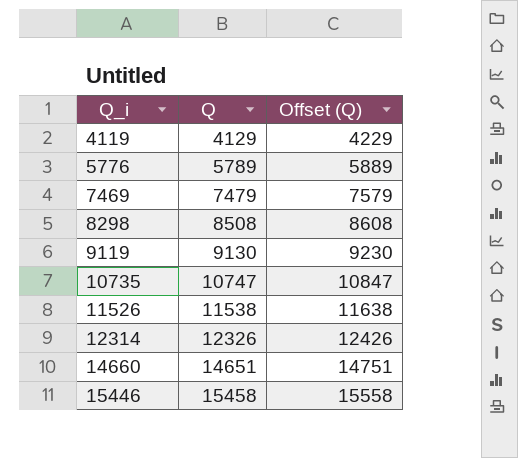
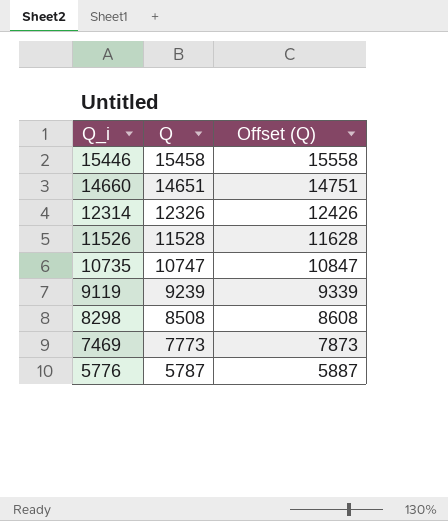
row order: Q_i ascending -> Q_i descending
row 4119: 4129 | 4229 -> none
11526 | Q: 11538 -> 11528
11526 | Offset (Q): 11638 -> 11628
9119 | Q: 9130 -> 9239
9119 | Offset (Q): 9230 -> 9339
7469 | Q: 7479 -> 7773
7469 | Offset (Q): 7579 -> 7873
5776 | Q: 5789 -> 5787
5776 | Offset (Q): 5889 -> 5887

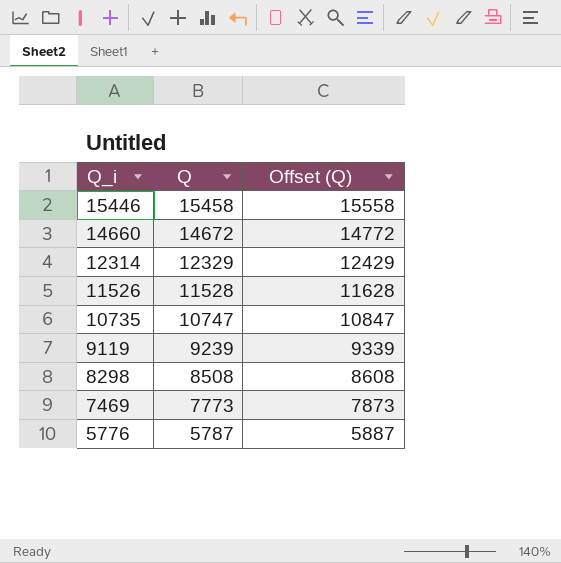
14660 | Q: 14651 -> 14672
14660 | Offset (Q): 14751 -> 14772
12314 | Q: 12326 -> 12329
12314 | Offset (Q): 12426 -> 12429

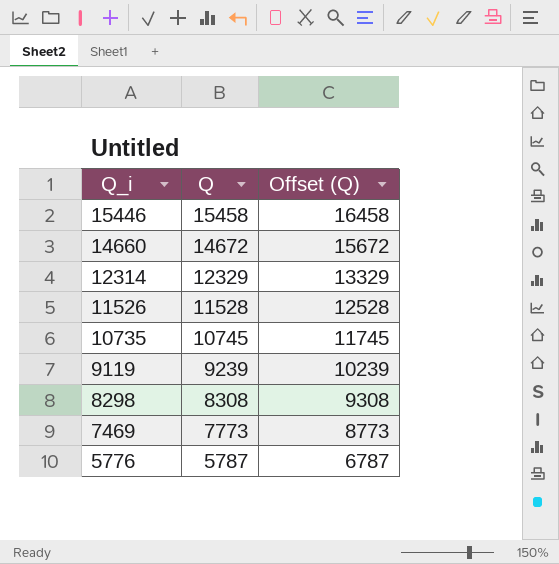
column Offset (Q) | formula: [Q] + 100 -> [Q] + 1000
10735 | Q: 10747 -> 10745
8298 | Q: 8508 -> 8308

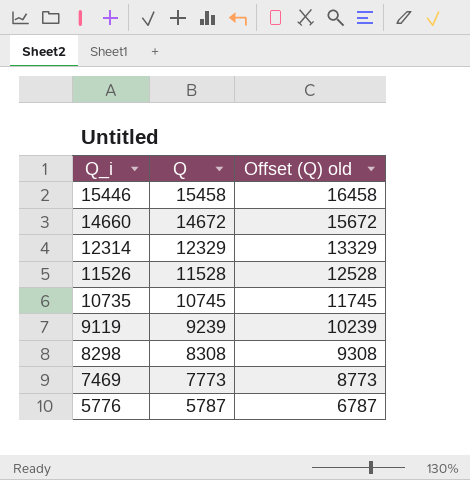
column name: Offset (Q) -> Offset (Q) old

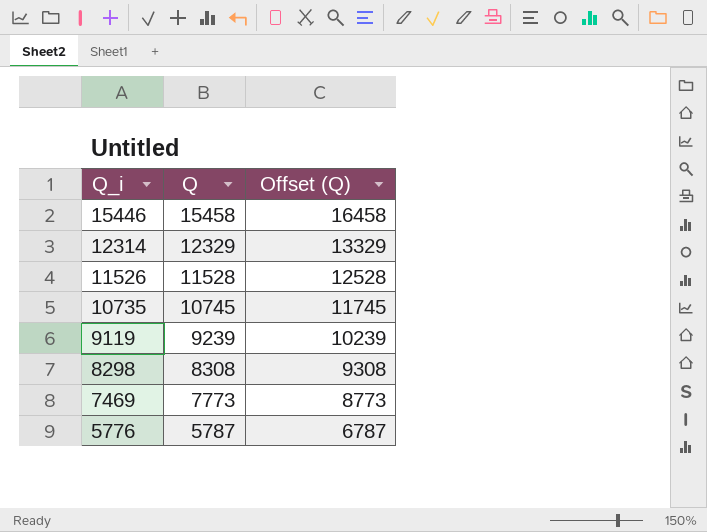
column name: Offset (Q) old -> Offset (Q)
row 14660: 14672 | 15672 -> none

